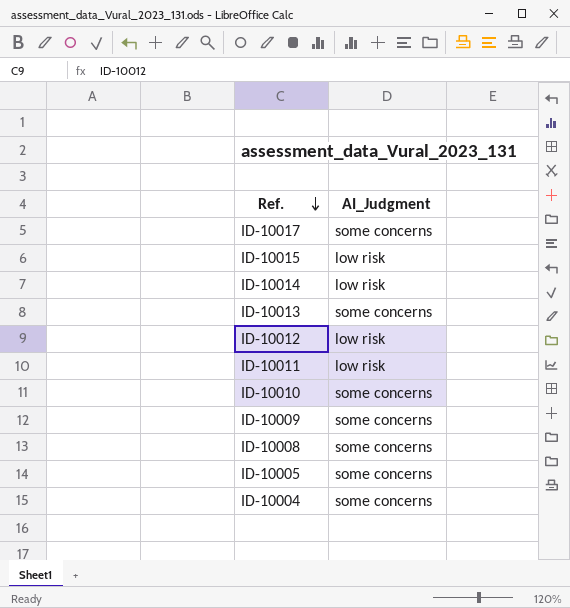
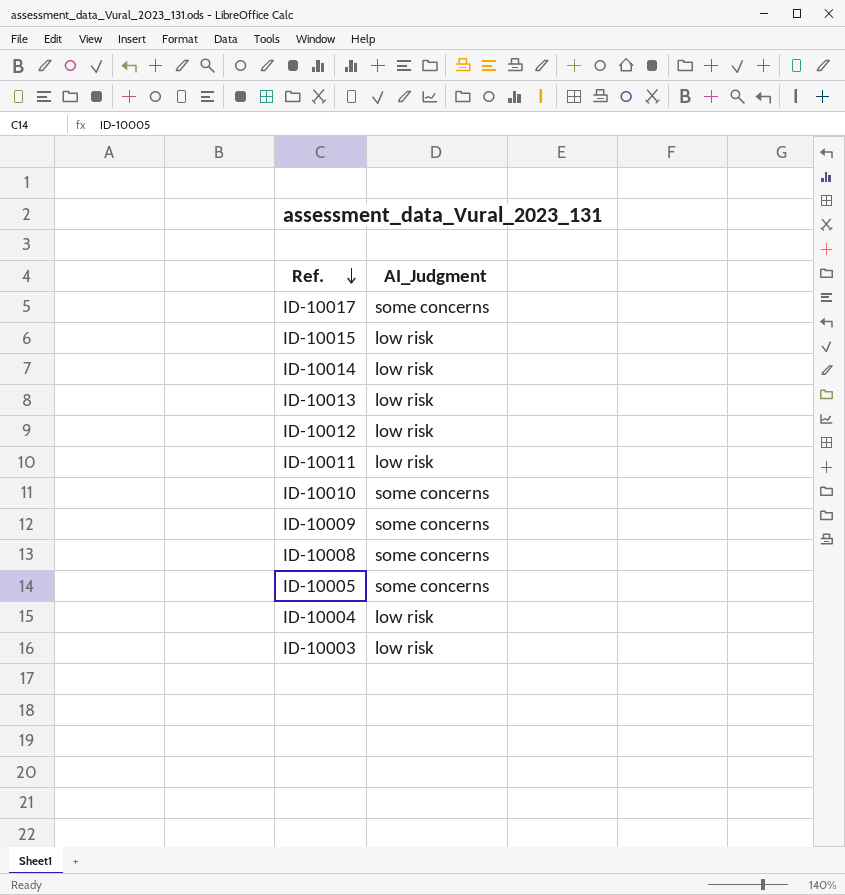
ID-10013 | AI_Judgment: some concerns -> low risk
ID-10004 | AI_Judgment: some concerns -> low risk
row ID-10003: none -> low risk

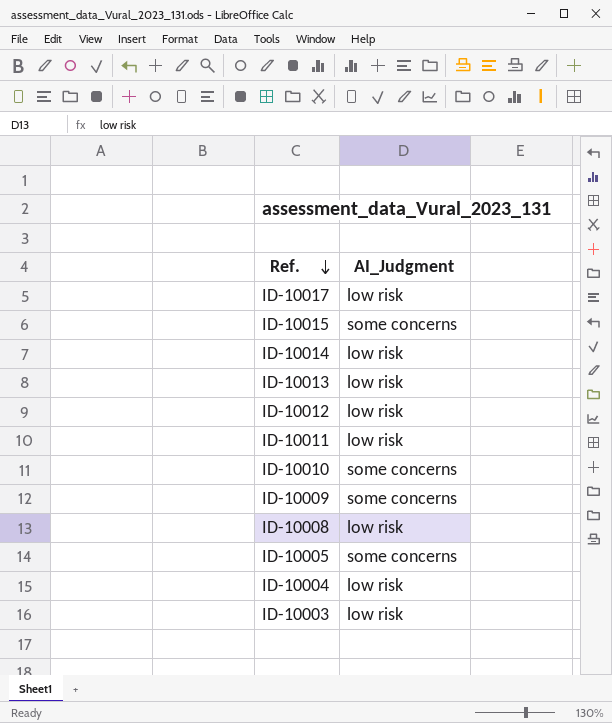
ID-10017 | AI_Judgment: some concerns -> low risk
ID-10015 | AI_Judgment: low risk -> some concerns
ID-10008 | AI_Judgment: some concerns -> low risk

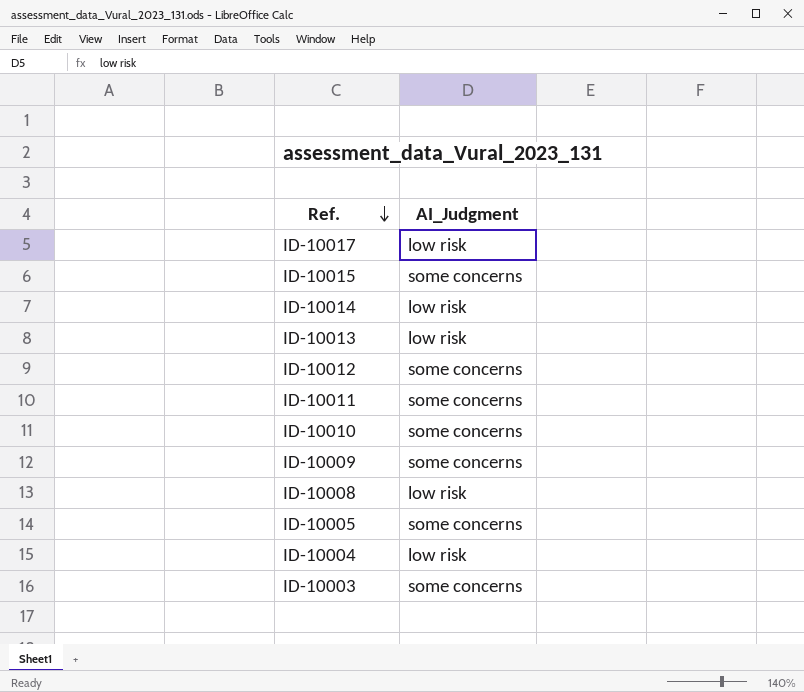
ID-10012 | AI_Judgment: low risk -> some concerns
ID-10011 | AI_Judgment: low risk -> some concerns
ID-10003 | AI_Judgment: low risk -> some concerns

